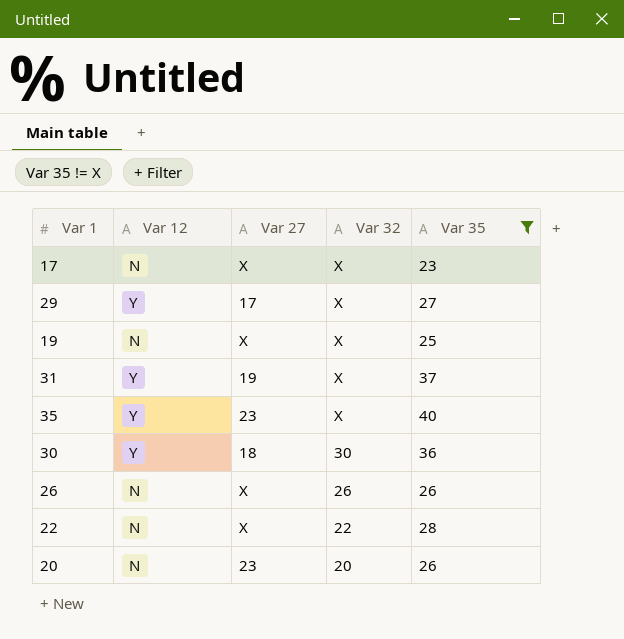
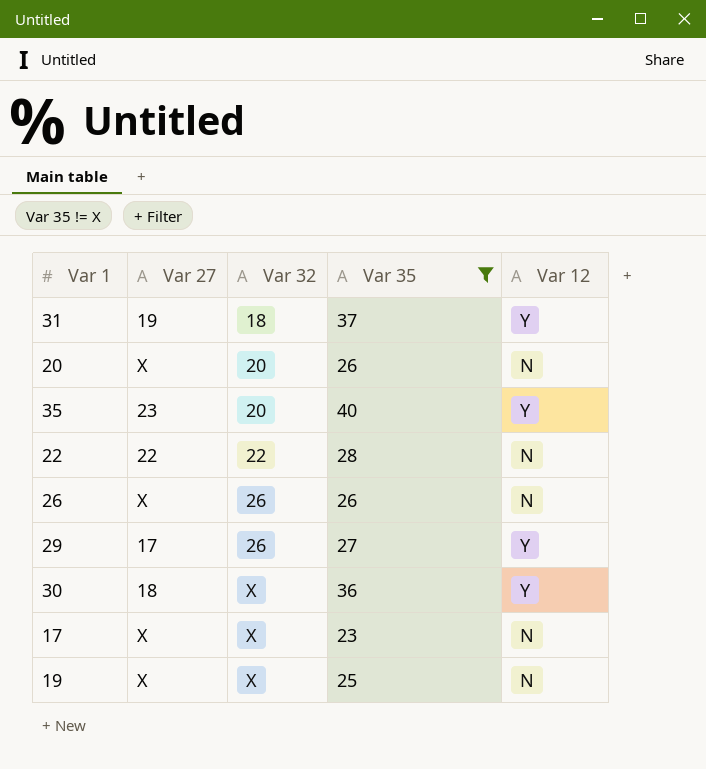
row order: Var 32 descending -> Var 32 ascending
column Var 12 | position: 2 -> 5
31 | Var 32: X -> 18
20 | Var 27: 23 -> X
35 | Var 32: X -> 20
22 | Var 27: X -> 22
29 | Var 32: X -> 26
30 | Var 32: 30 -> X

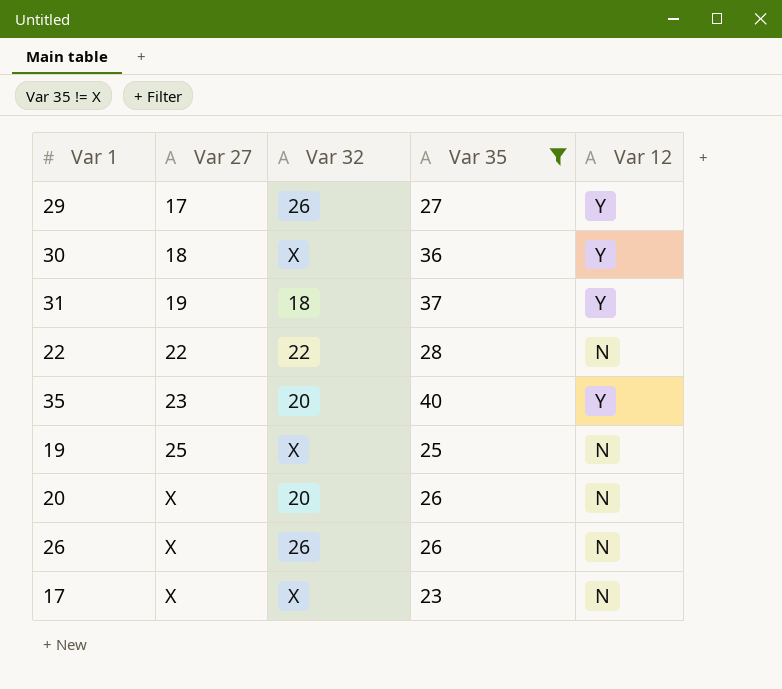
row order: Var 32 ascending -> Var 27 ascending
19 | Var 27: X -> 25

